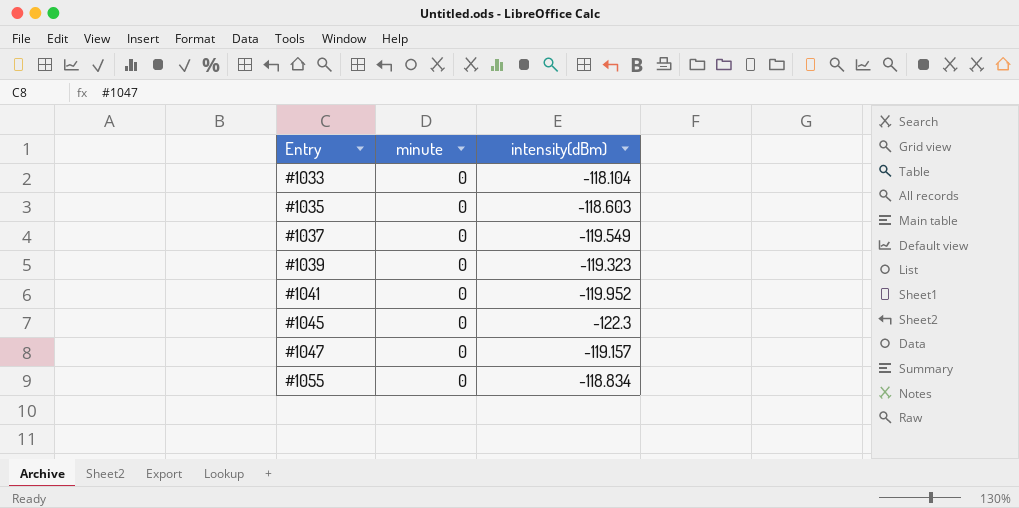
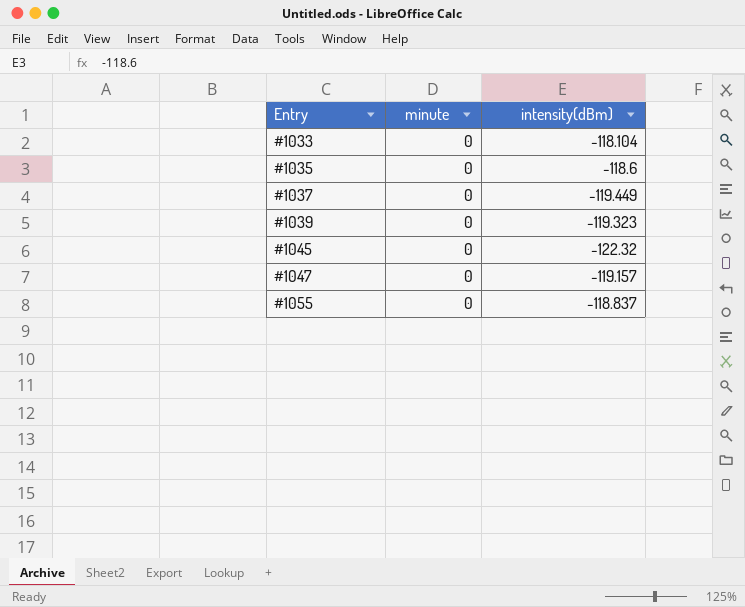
row #1041: 0 | -119.952 -> none
#1035 | intensity(dBm): -118.603 -> -118.6
#1037 | intensity(dBm): -119.549 -> -119.449
#1045 | intensity(dBm): -122.3 -> -122.32
#1055 | intensity(dBm): -118.834 -> -118.837

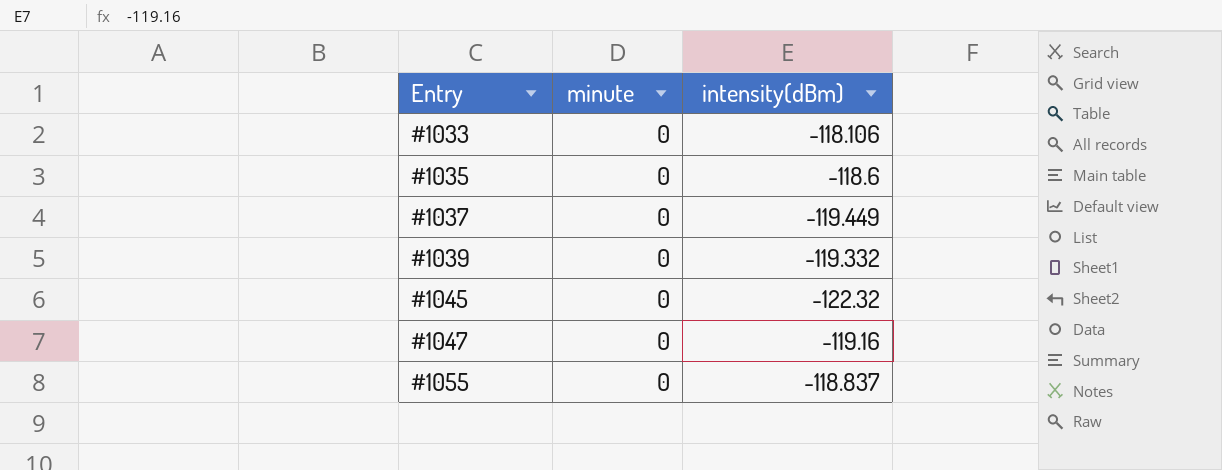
#1033 | intensity(dBm): -118.104 -> -118.106
#1039 | intensity(dBm): -119.323 -> -119.332
#1047 | intensity(dBm): -119.157 -> -119.16

